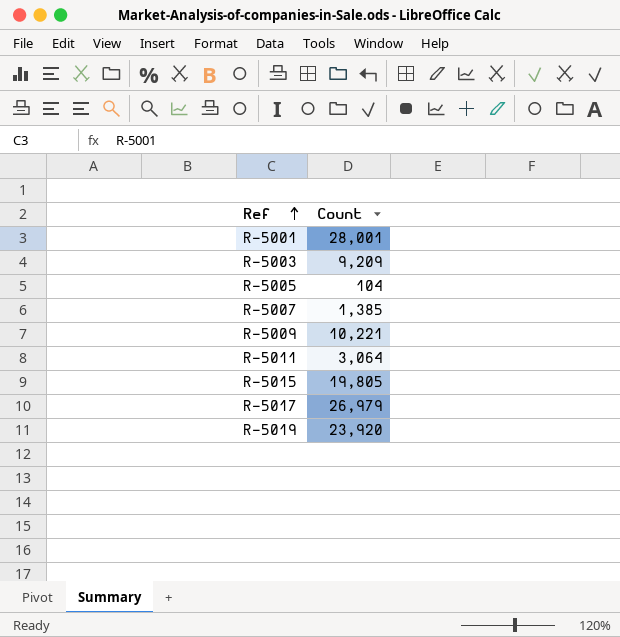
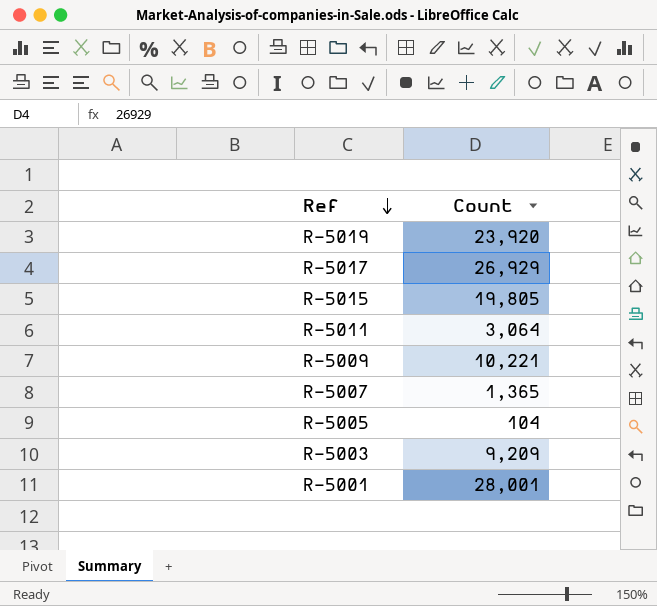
row order: Ref ascending -> Ref descending
R-5017 | Count: 26,979 -> 26,929
R-5007 | Count: 1,385 -> 1,365

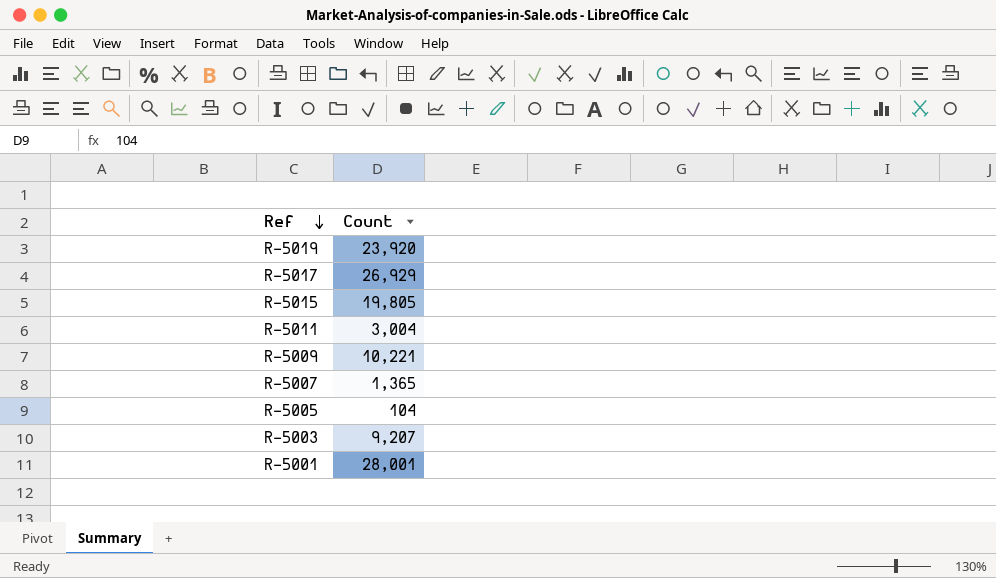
R-5011 | Count: 3,064 -> 3,004
R-5003 | Count: 9,209 -> 9,207

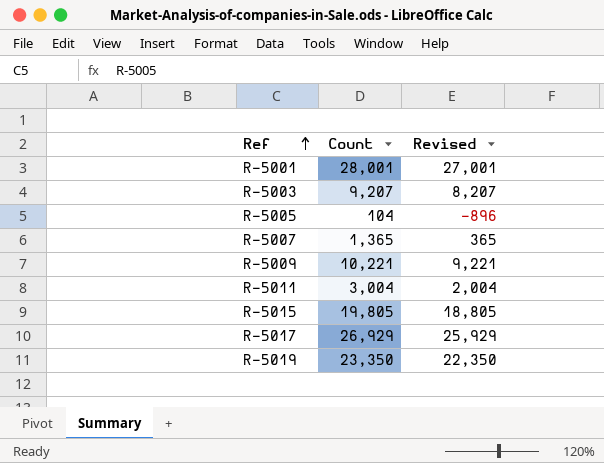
row order: Ref descending -> Ref ascending
column Revised | formula: none -> [Count] - 1000
R-5019 | Count: 23,920 -> 23,350

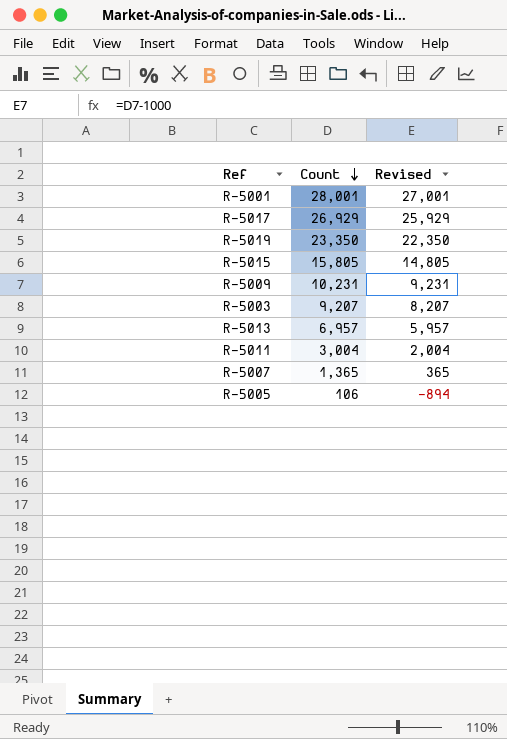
row order: Ref ascending -> Count descending
R-5015 | Count: 19,805 -> 15,805
R-5015 | Revised: 18,805 -> 14,805
R-5009 | Count: 10,221 -> 10,231
R-5009 | Revised: 9,221 -> 9,231
row R-5013: none -> 6,957 | 5,957
R-5005 | Count: 104 -> 106
R-5005 | Revised: -896 -> -894

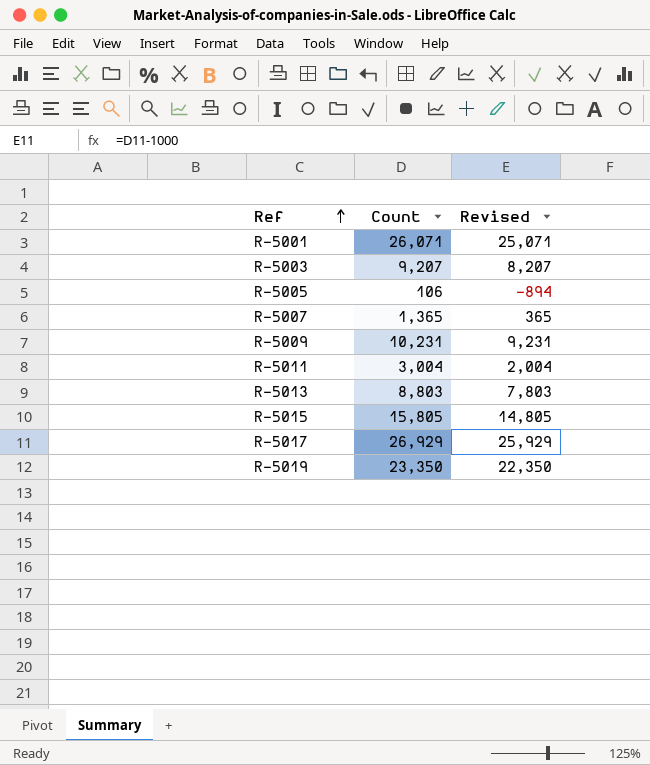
row order: Count descending -> Ref ascending
R-5001 | Count: 28,001 -> 26,071
R-5001 | Revised: 27,001 -> 25,071
R-5013 | Count: 6,957 -> 8,803
R-5013 | Revised: 5,957 -> 7,803

